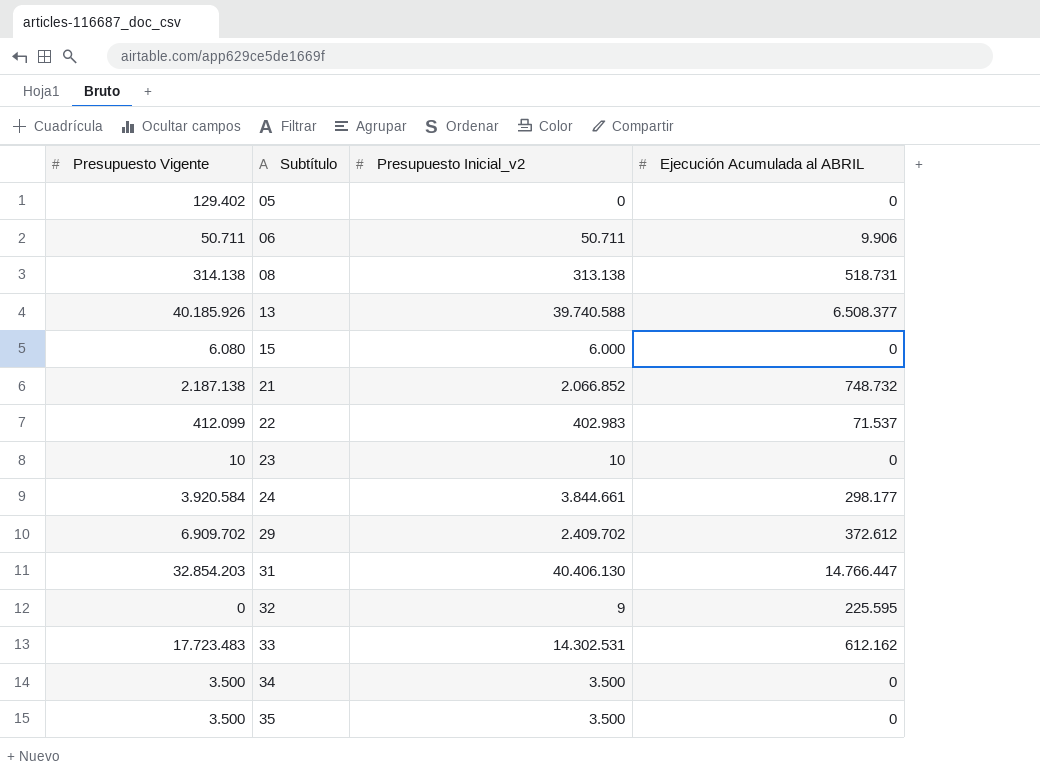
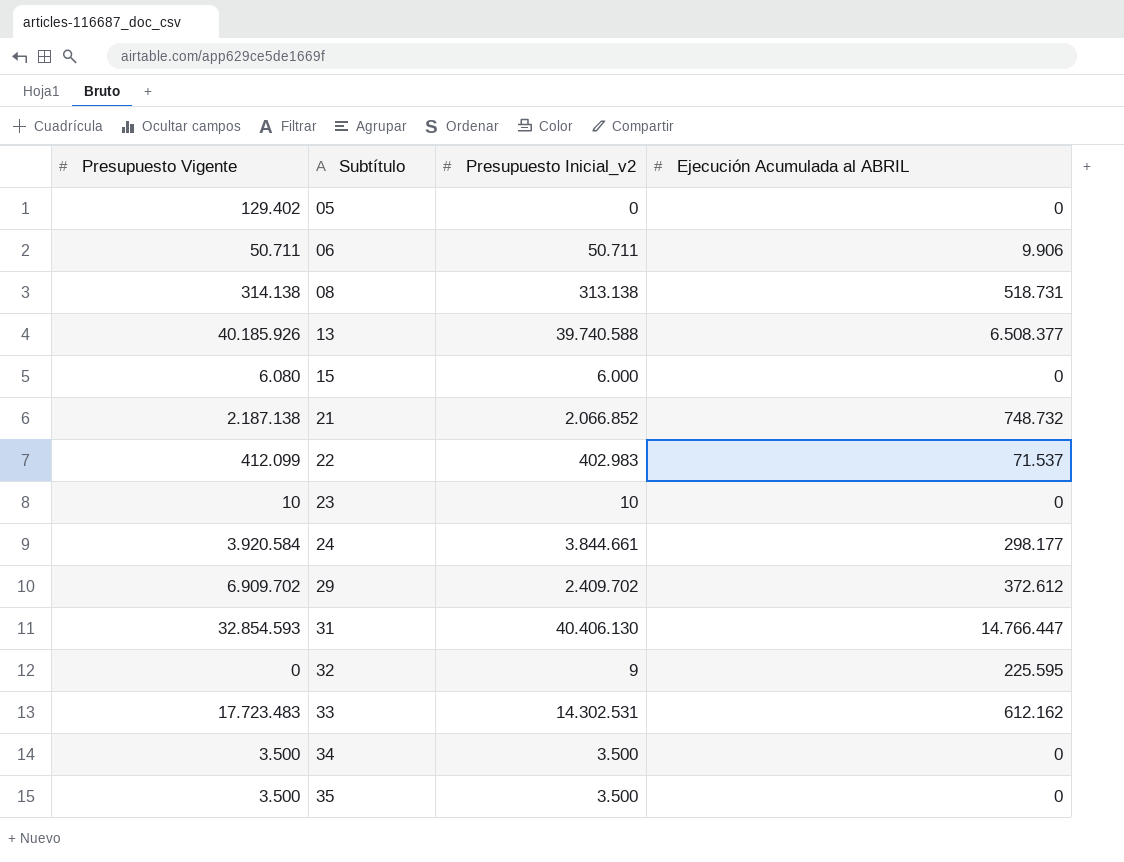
31 | Presupuesto Vigente: 32.854.203 -> 32.854.593

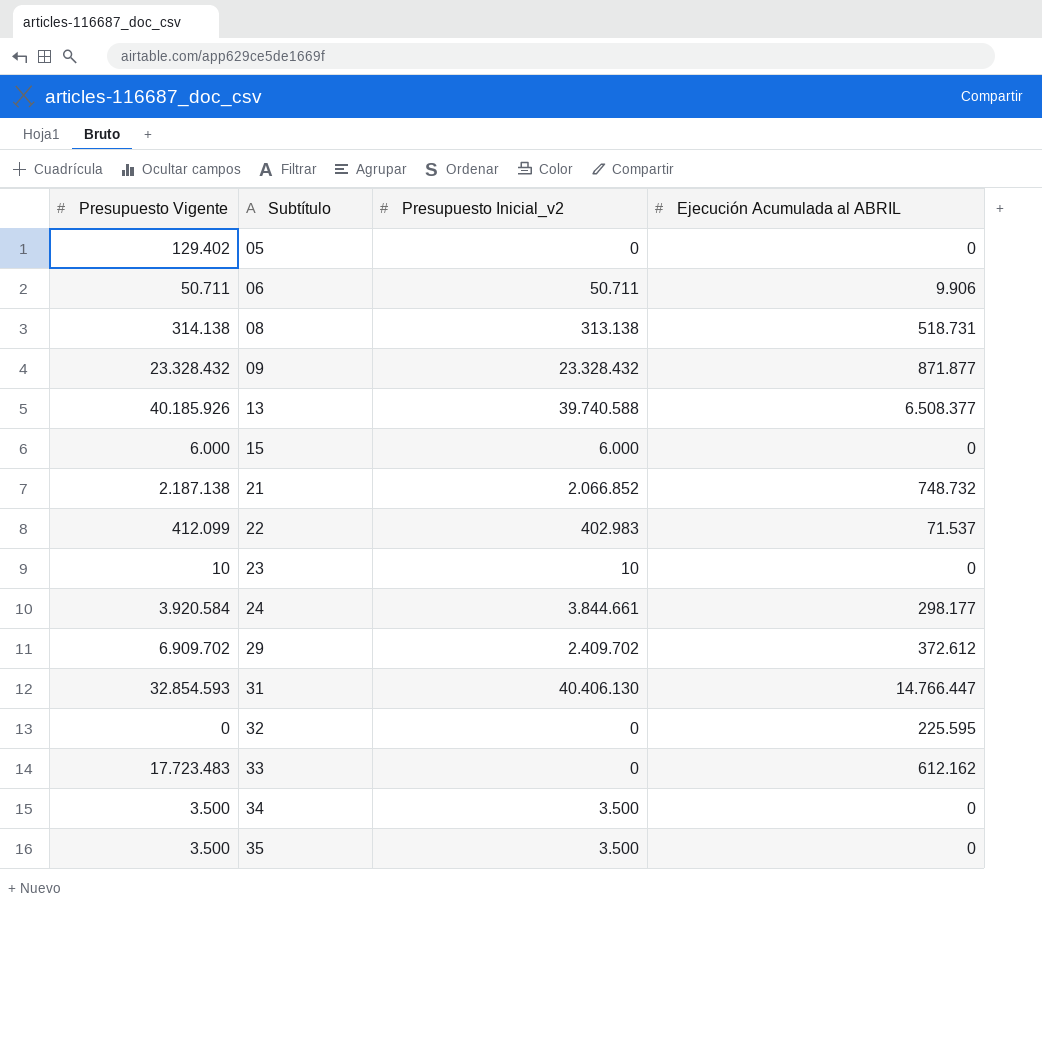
row 09: none -> 23.328.432 | 23.328.432 | 871.877
15 | Presupuesto Vigente: 6.080 -> 6.000
32 | Presupuesto Inicial_v2: 9 -> 0
33 | Presupuesto Inicial_v2: 14.302.531 -> 0

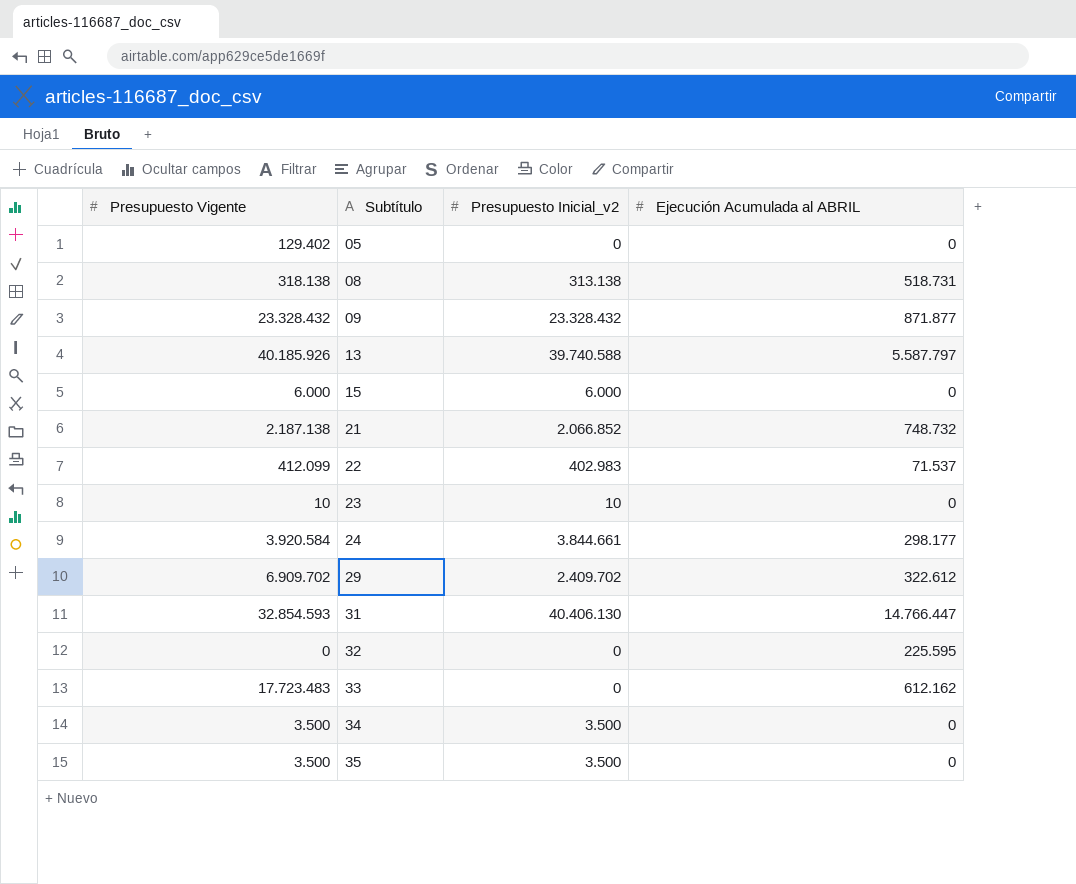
row 06: 50.711 | 50.711 | 9.906 -> none
08 | Presupuesto Vigente: 314.138 -> 318.138
13 | Ejecución Acumulada al ABRIL: 6.508.377 -> 5.587.797
29 | Ejecución Acumulada al ABRIL: 372.612 -> 322.612

